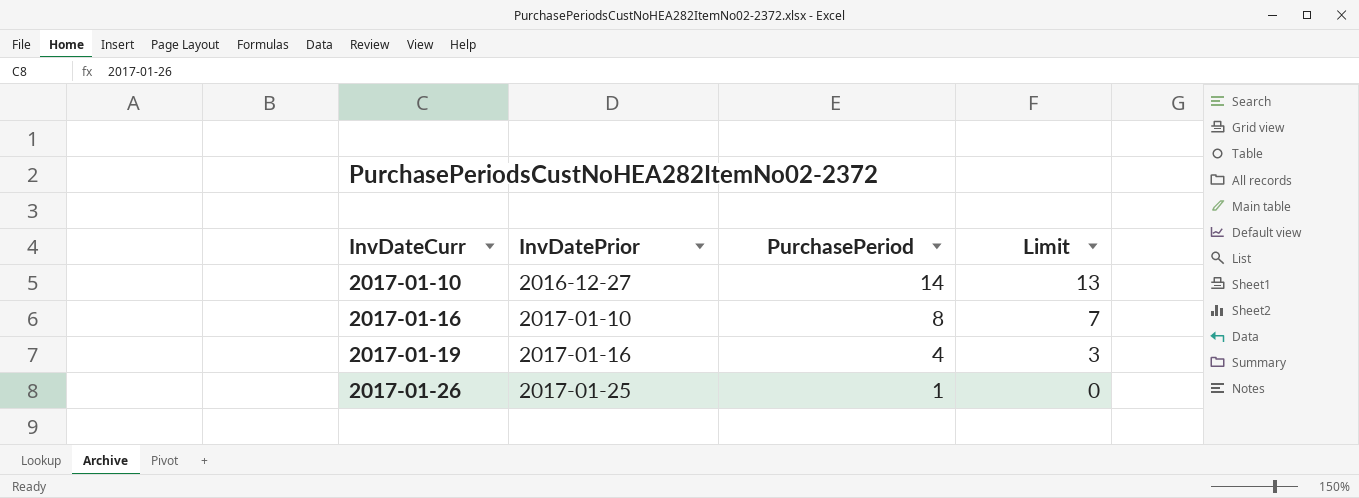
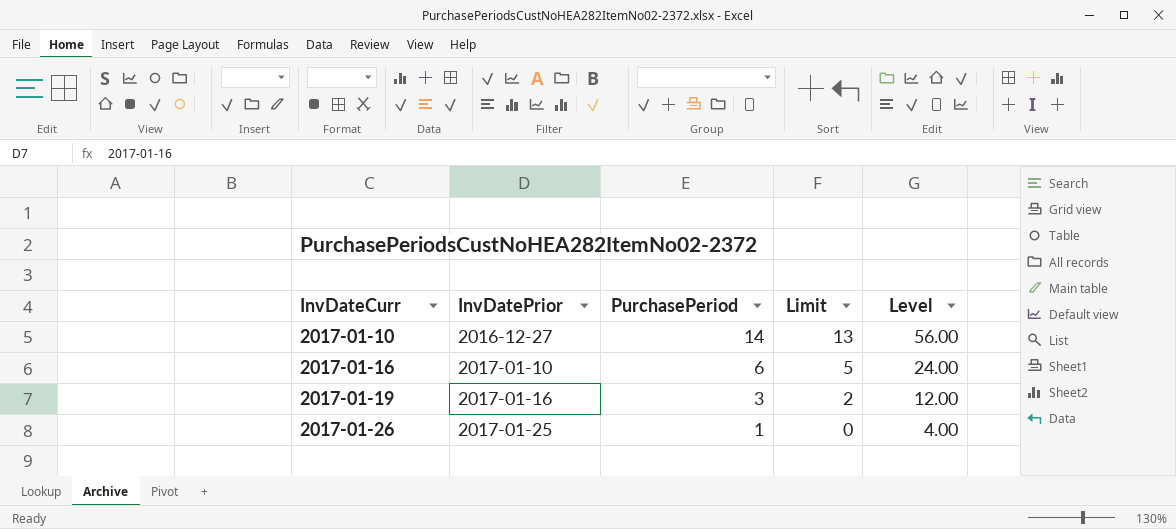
column Level | formula: none -> [PurchasePeriod] * 4
2017-01-16 | PurchasePeriod: 8 -> 6
2017-01-16 | Limit: 7 -> 5
2017-01-19 | PurchasePeriod: 4 -> 3
2017-01-19 | Limit: 3 -> 2

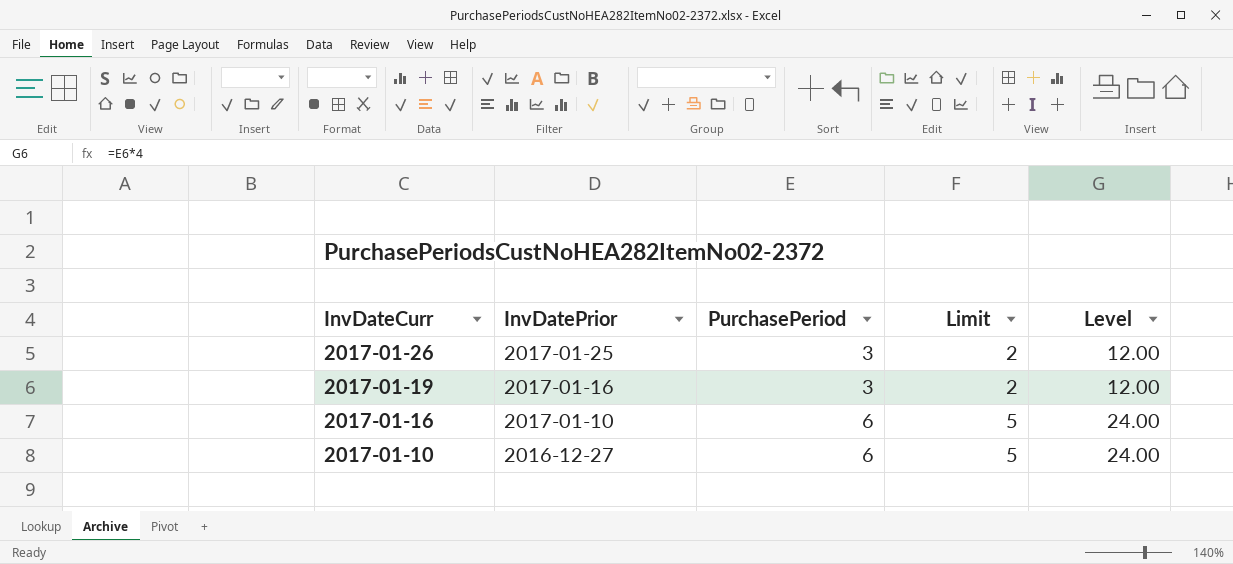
row order: InvDateCurr ascending -> InvDateCurr descending
2017-01-26 | PurchasePeriod: 1 -> 3
2017-01-26 | Limit: 0 -> 2
2017-01-26 | Level: 4.00 -> 12.00
2017-01-10 | PurchasePeriod: 14 -> 6
2017-01-10 | Limit: 13 -> 5
2017-01-10 | Level: 56.00 -> 24.00

